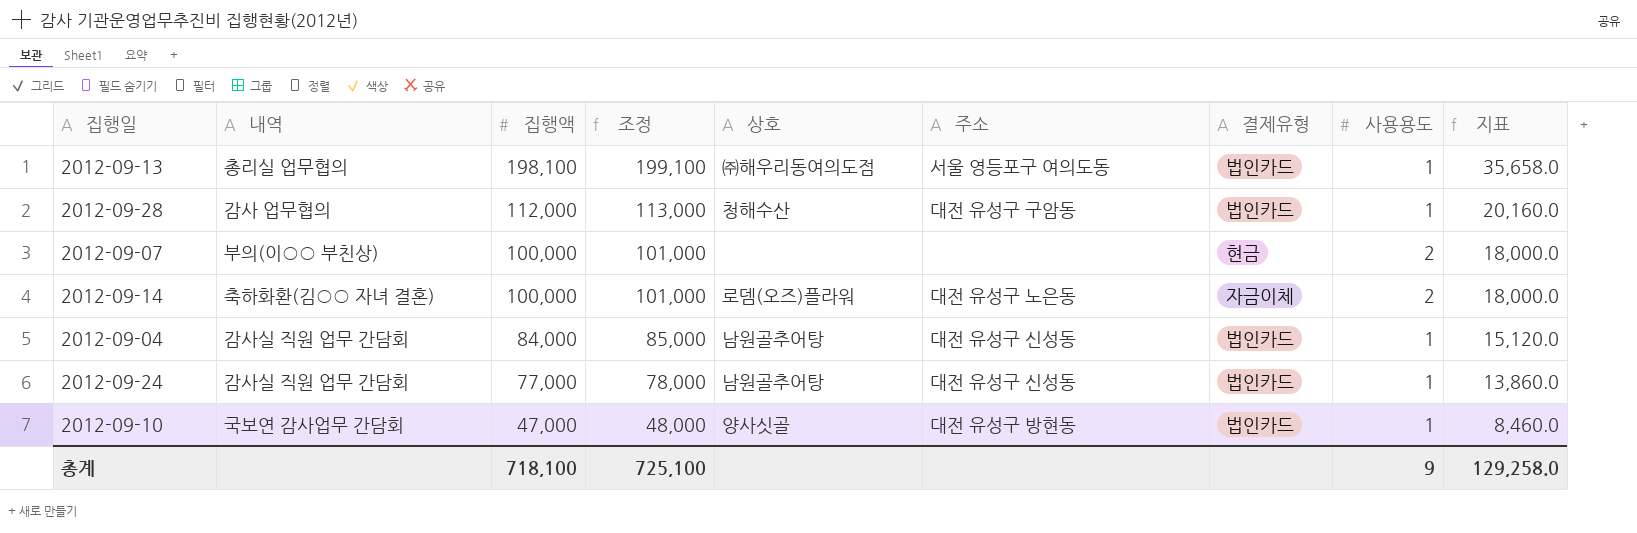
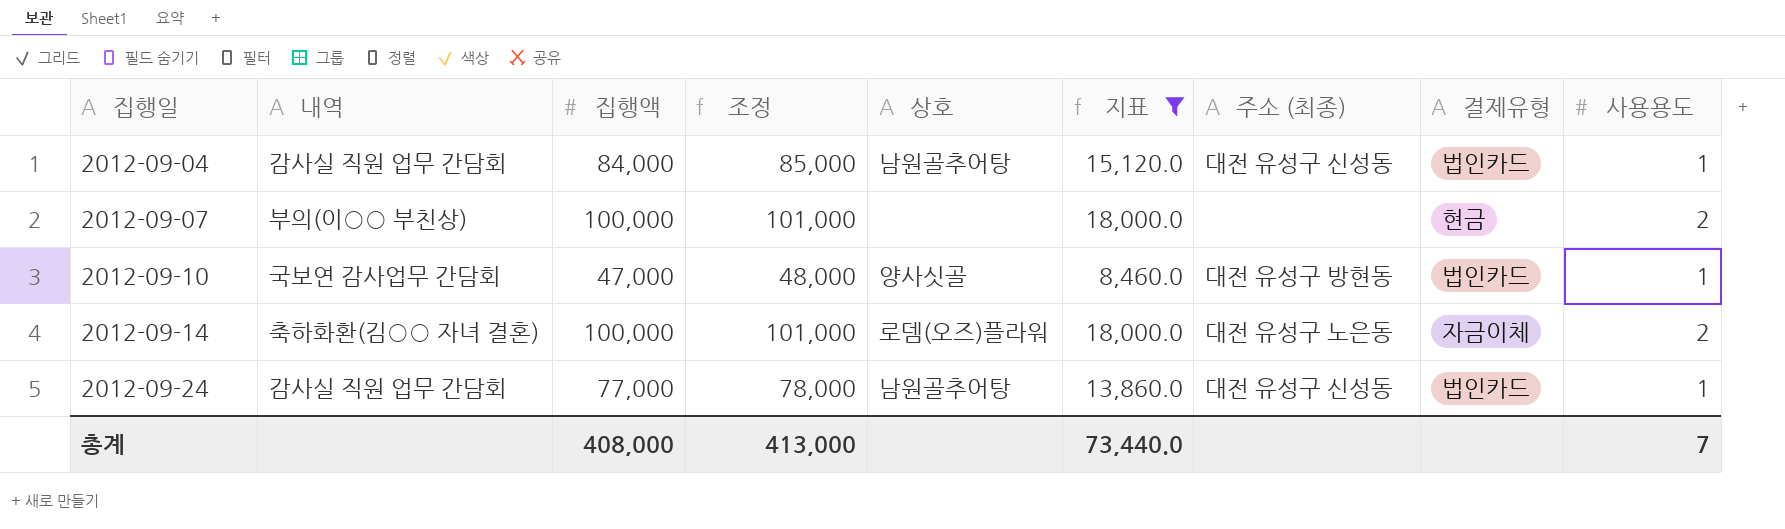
filter: none -> 지표 <= 18,000.0
row order: 집행액 descending -> 집행일 ascending
column 지표 | position: 9 -> 6
column name: 주소 -> 주소 (최종)
총계 | 집행액: 718,100 -> 408,000
총계 | 조정: 725,100 -> 413,000
총계 | 지표: 129,258.0 -> 73,440.0
총계 | 사용용도: 9 -> 7

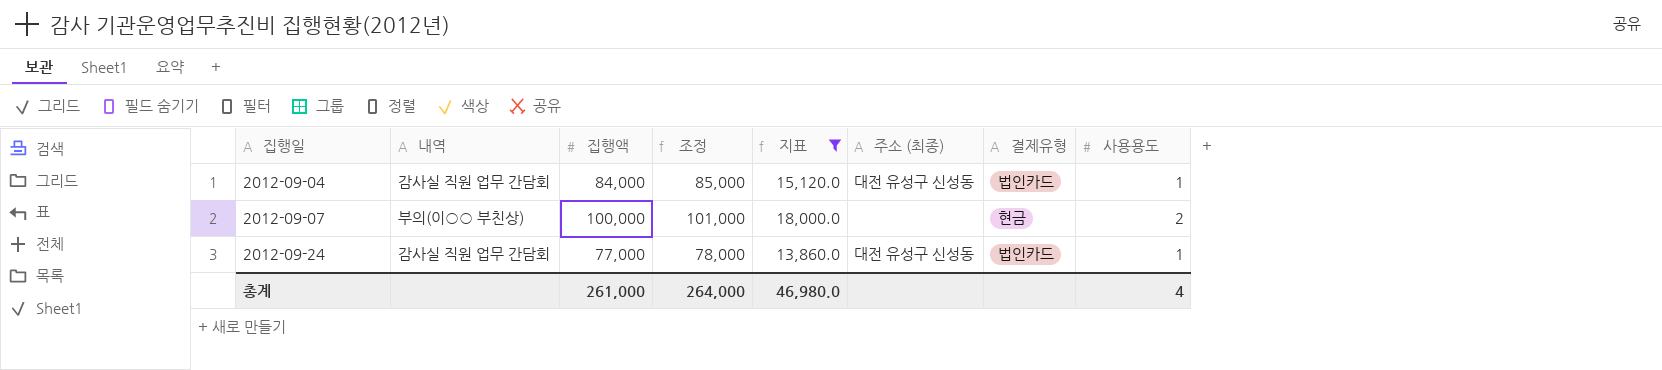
column 상호 | position: 5 -> none
row 2012-09-10: 국보연 감사업무 간담회 | 47,000 | 48,000 | 양사싯골 | 8,460.0 | 대전 유성구 방현동 | 법인카드 | 1 -> none
row 2012-09-14: 축하화환(김○○ 자녀 결혼) | 100,000 | 101,000 | 로뎀(오즈)플라워 | 18,000.0 | 대전 유성구 노은동 | 자금이체 | 2 -> none
총계 | 집행액: 408,000 -> 261,000
총계 | 조정: 413,000 -> 264,000
총계 | 지표: 73,440.0 -> 46,980.0
총계 | 사용용도: 7 -> 4

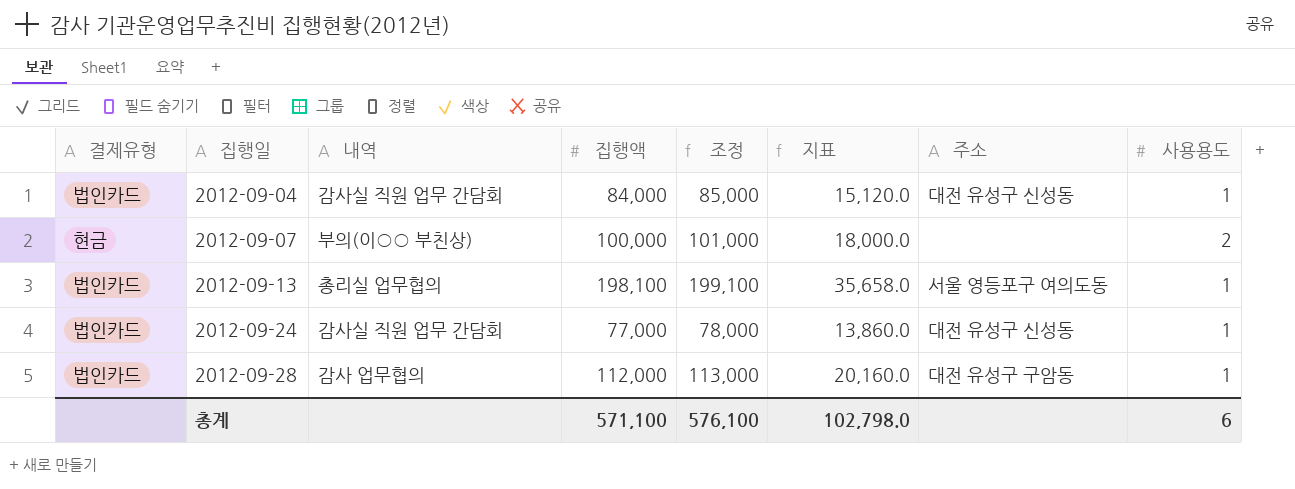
filter: 지표 <= 18,000.0 -> none
column 결제유형 | position: 7 -> 1
column name: 주소 (최종) -> 주소
총계 | 집행액: 261,000 -> 571,100
총계 | 조정: 264,000 -> 576,100
총계 | 지표: 46,980.0 -> 102,798.0
총계 | 사용용도: 4 -> 6

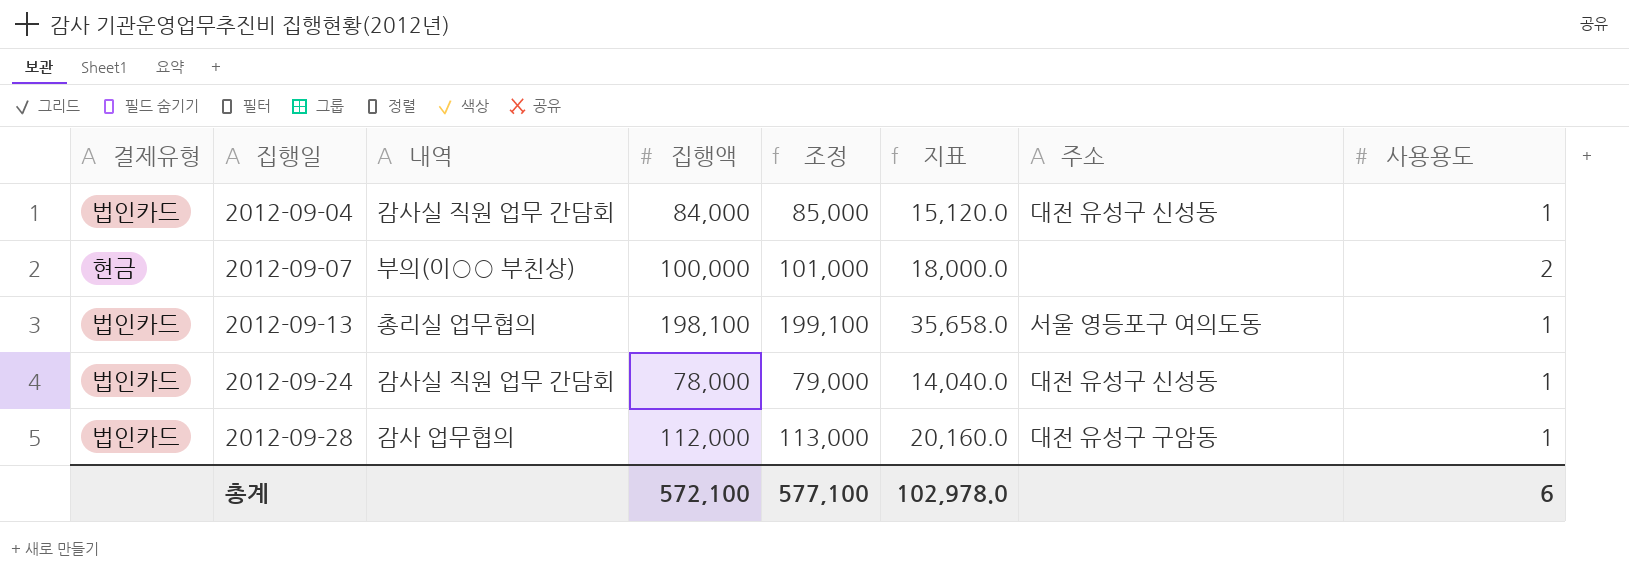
2012-09-24 | 집행액: 77,000 -> 78,000
2012-09-24 | 조정: 78,000 -> 79,000
2012-09-24 | 지표: 13,860.0 -> 14,040.0
총계 | 집행액: 571,100 -> 572,100
총계 | 조정: 576,100 -> 577,100
총계 | 지표: 102,798.0 -> 102,978.0

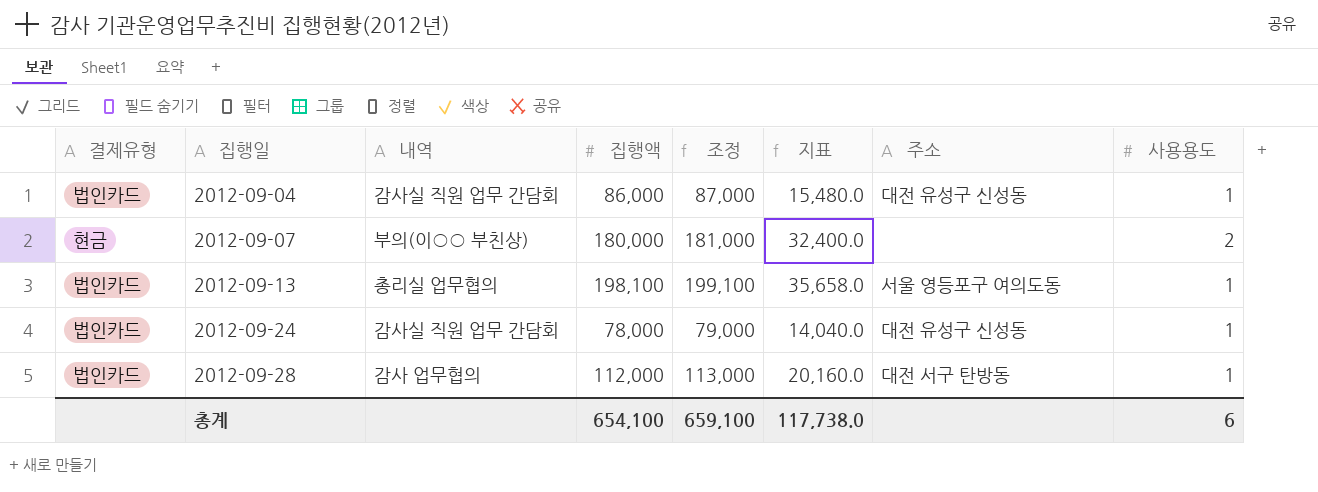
2012-09-04 | 집행액: 84,000 -> 86,000
2012-09-04 | 조정: 85,000 -> 87,000
2012-09-04 | 지표: 15,120.0 -> 15,480.0
2012-09-07 | 집행액: 100,000 -> 180,000
2012-09-07 | 조정: 101,000 -> 181,000
2012-09-07 | 지표: 18,000.0 -> 32,400.0
2012-09-28 | 주소: 대전 유성구 구암동 -> 대전 서구 탄방동
총계 | 집행액: 572,100 -> 654,100
총계 | 조정: 577,100 -> 659,100
총계 | 지표: 102,978.0 -> 117,738.0

